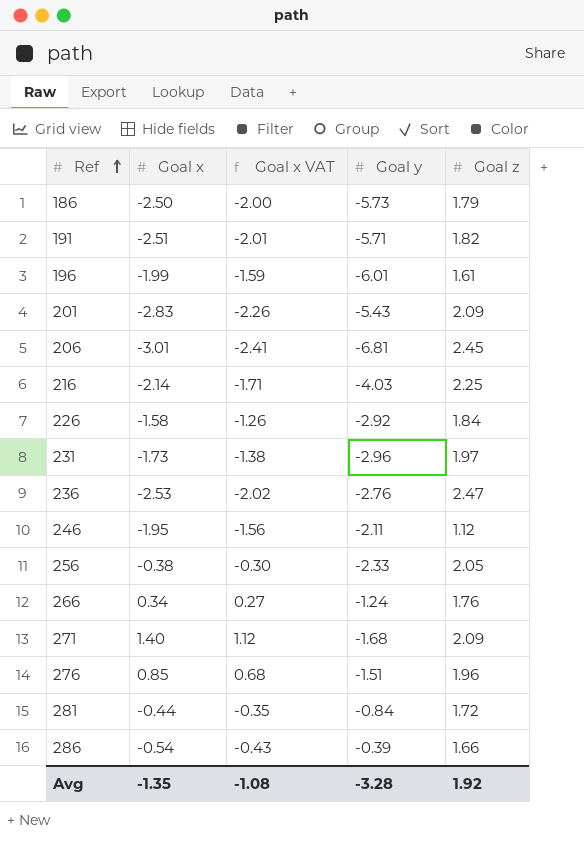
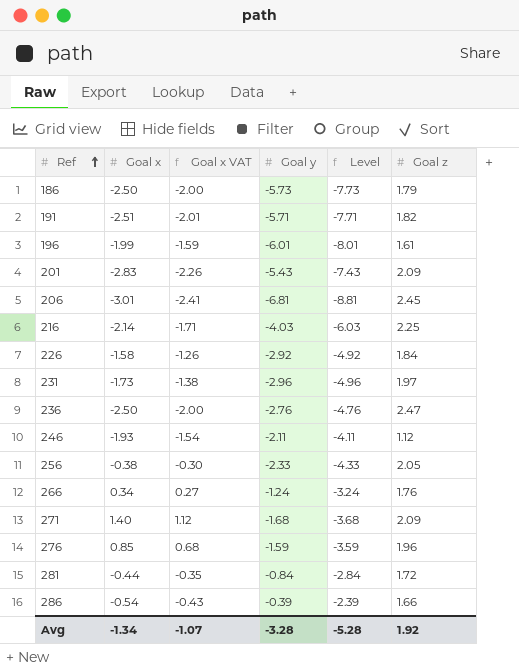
column Level | formula: none -> [Goal y] - 2
236 | Goal x: -2.53 -> -2.50
236 | Goal x VAT: -2.02 -> -2.00
246 | Goal x: -1.95 -> -1.93
246 | Goal x VAT: -1.56 -> -1.54
276 | Goal y: -1.51 -> -1.59
Avg | Goal x: -1.35 -> -1.34
Avg | Goal x VAT: -1.08 -> -1.07

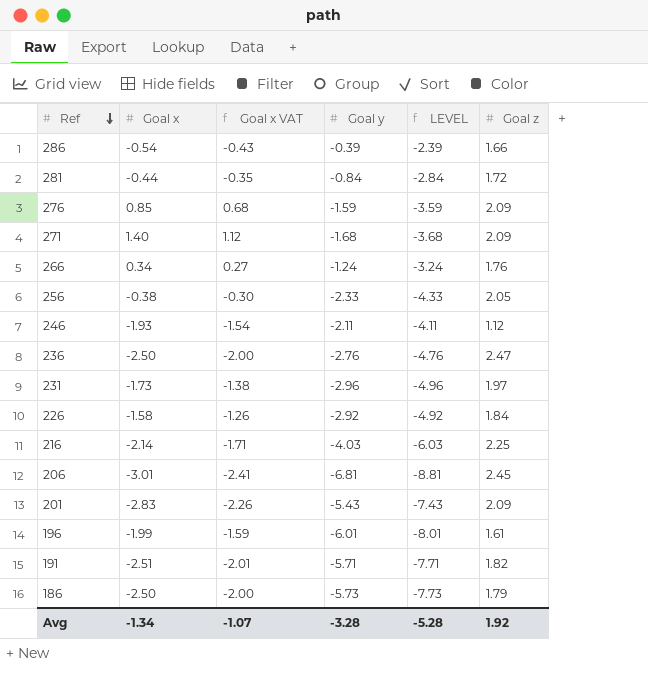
row order: Ref ascending -> Ref descending
column name: Level -> LEVEL
276 | Goal z: 1.96 -> 2.09

